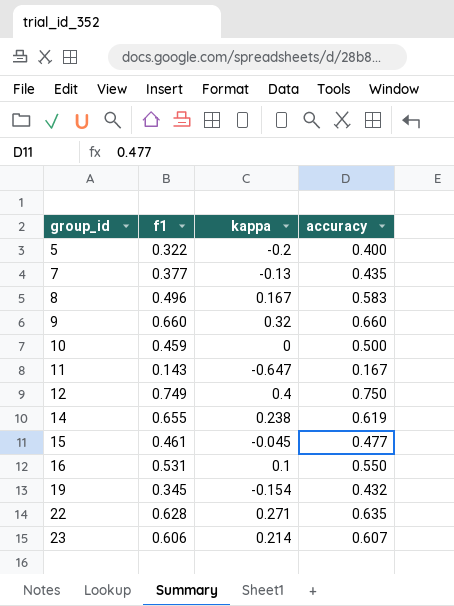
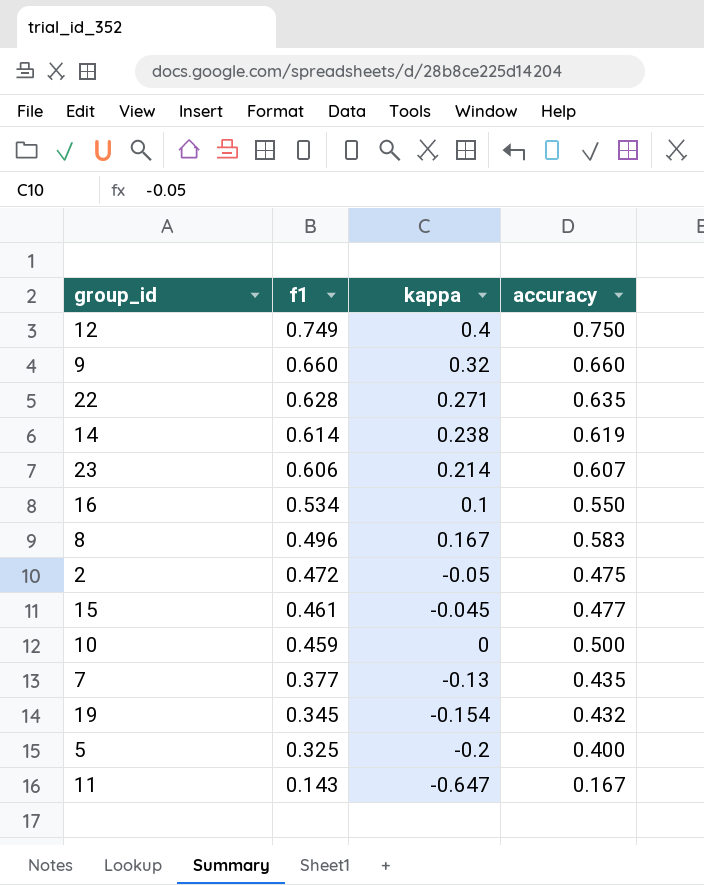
row order: group_id ascending -> f1 descending
14 | f1: 0.655 -> 0.614
16 | f1: 0.531 -> 0.534
row 2: none -> 0.472 | -0.05 | 0.475
5 | f1: 0.322 -> 0.325

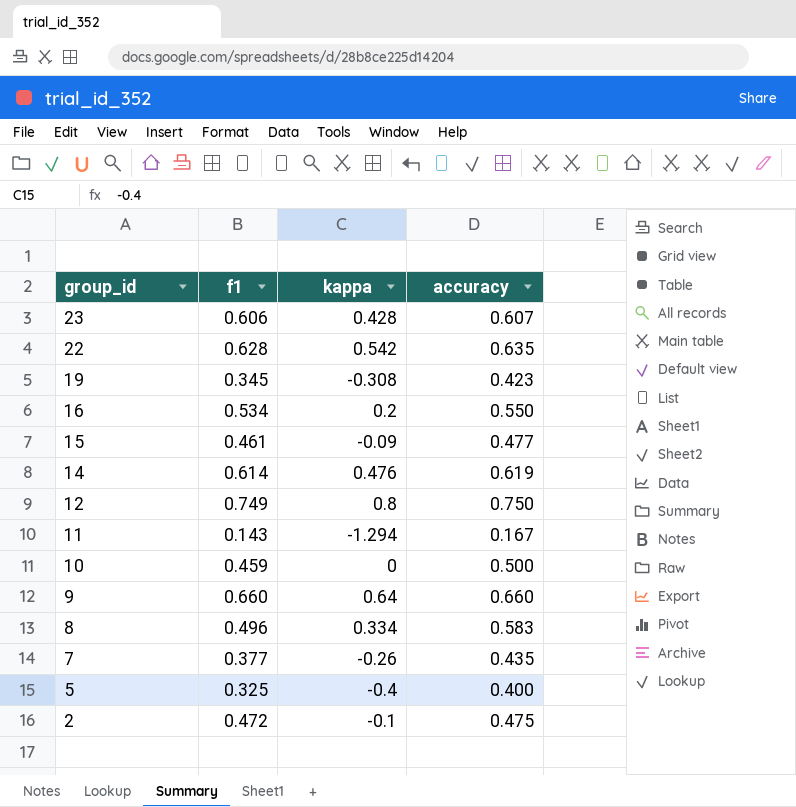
row order: f1 descending -> group_id descending
23 | kappa: 0.214 -> 0.428
22 | kappa: 0.271 -> 0.542
19 | kappa: -0.154 -> -0.308
19 | accuracy: 0.432 -> 0.423
16 | kappa: 0.1 -> 0.2
15 | kappa: -0.045 -> -0.09
14 | kappa: 0.238 -> 0.476
12 | kappa: 0.4 -> 0.8
11 | kappa: -0.647 -> -1.294
9 | kappa: 0.32 -> 0.64
8 | kappa: 0.167 -> 0.334
7 | kappa: -0.13 -> -0.26
5 | kappa: -0.2 -> -0.4
2 | kappa: -0.05 -> -0.1

